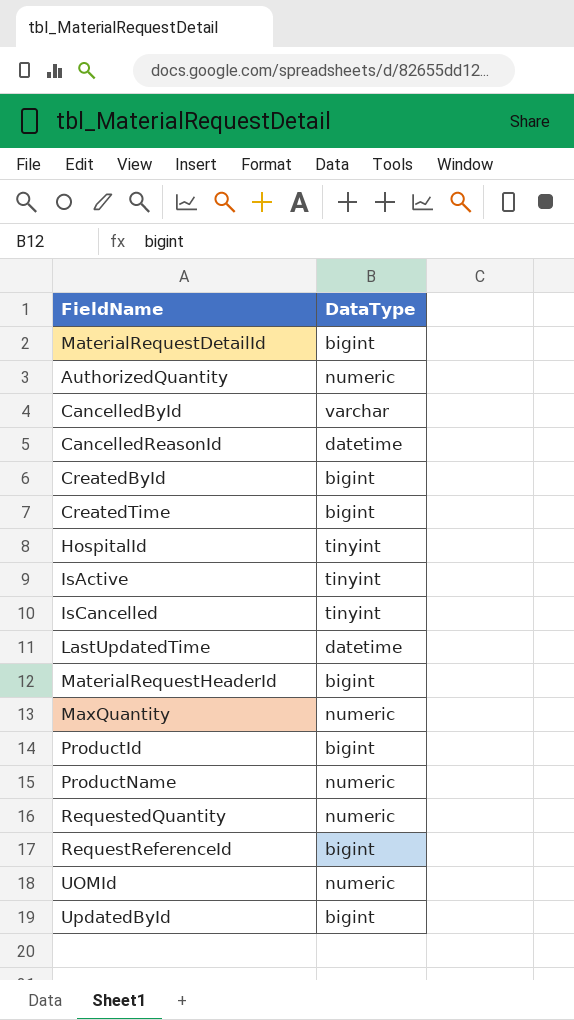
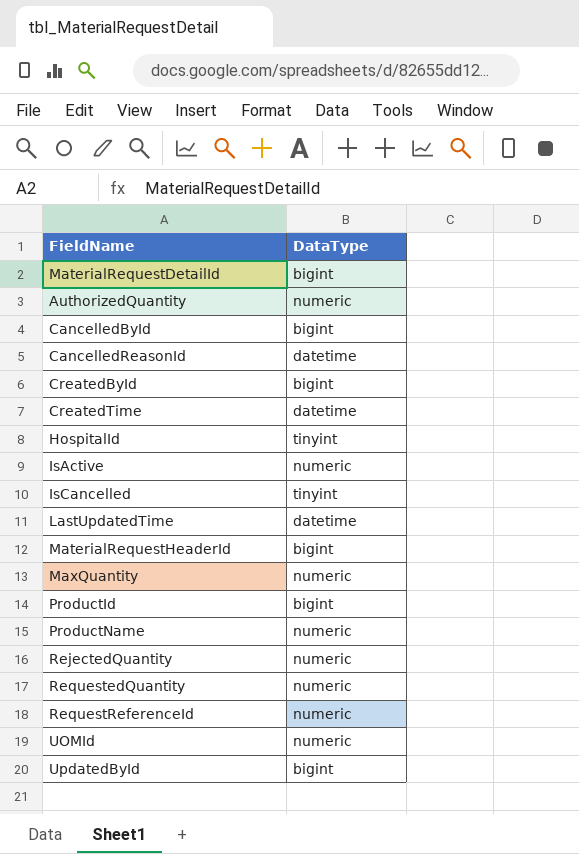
CancelledById | DataType: varchar -> bigint
CreatedTime | DataType: bigint -> datetime
IsActive | DataType: tinyint -> numeric
row RejectedQuantity: none -> numeric
RequestReferenceId | DataType: bigint -> numeric

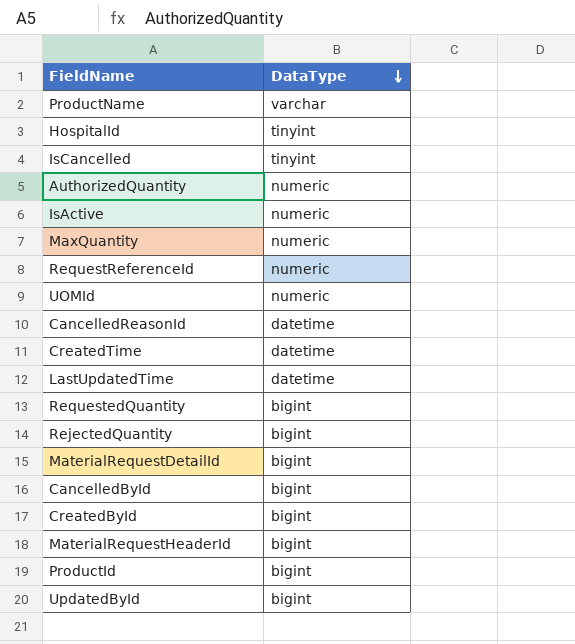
row order: none -> DataType descending
ProductName | DataType: numeric -> varchar
RequestedQuantity | DataType: numeric -> bigint
RejectedQuantity | DataType: numeric -> bigint

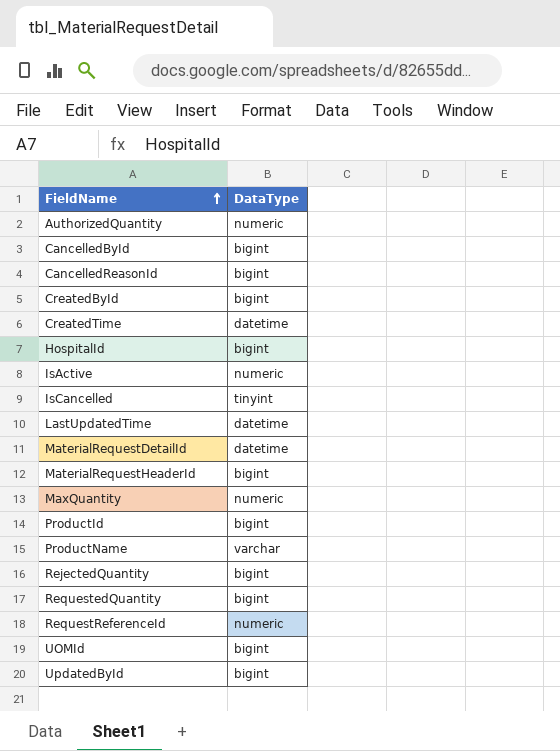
row order: DataType descending -> FieldName ascending
CancelledReasonId | DataType: datetime -> bigint
HospitalId | DataType: tinyint -> bigint
MaterialRequestDetailId | DataType: bigint -> datetime
UOMId | DataType: numeric -> bigint

